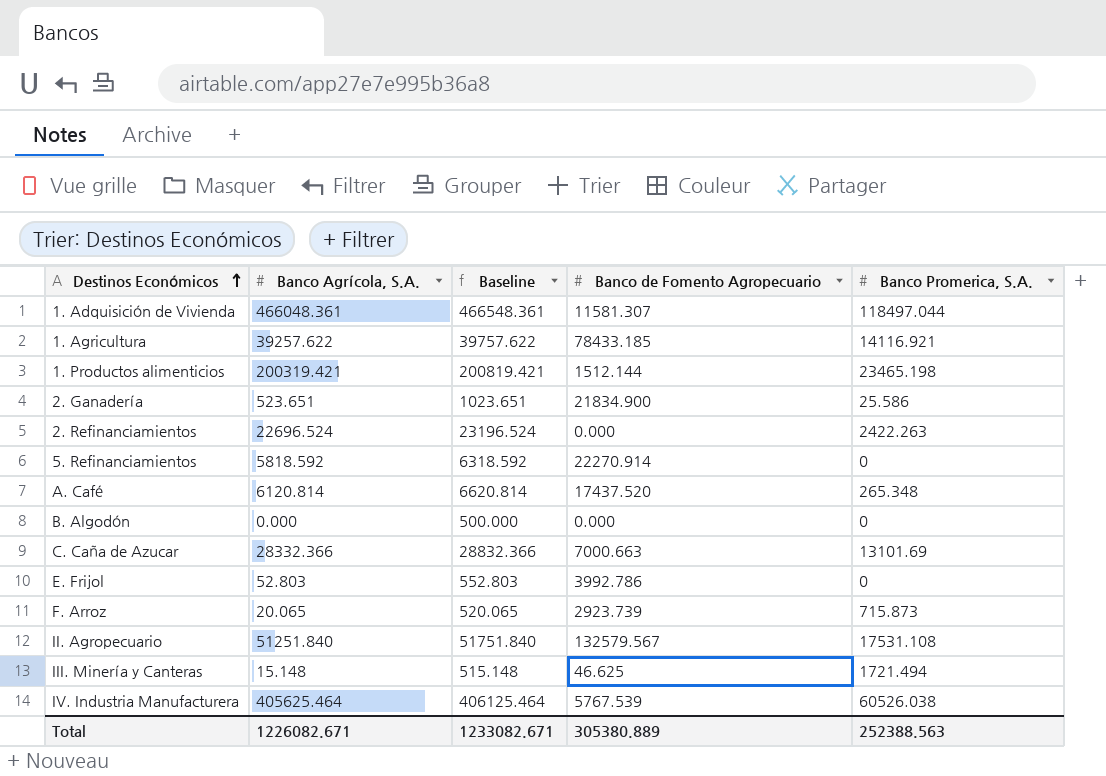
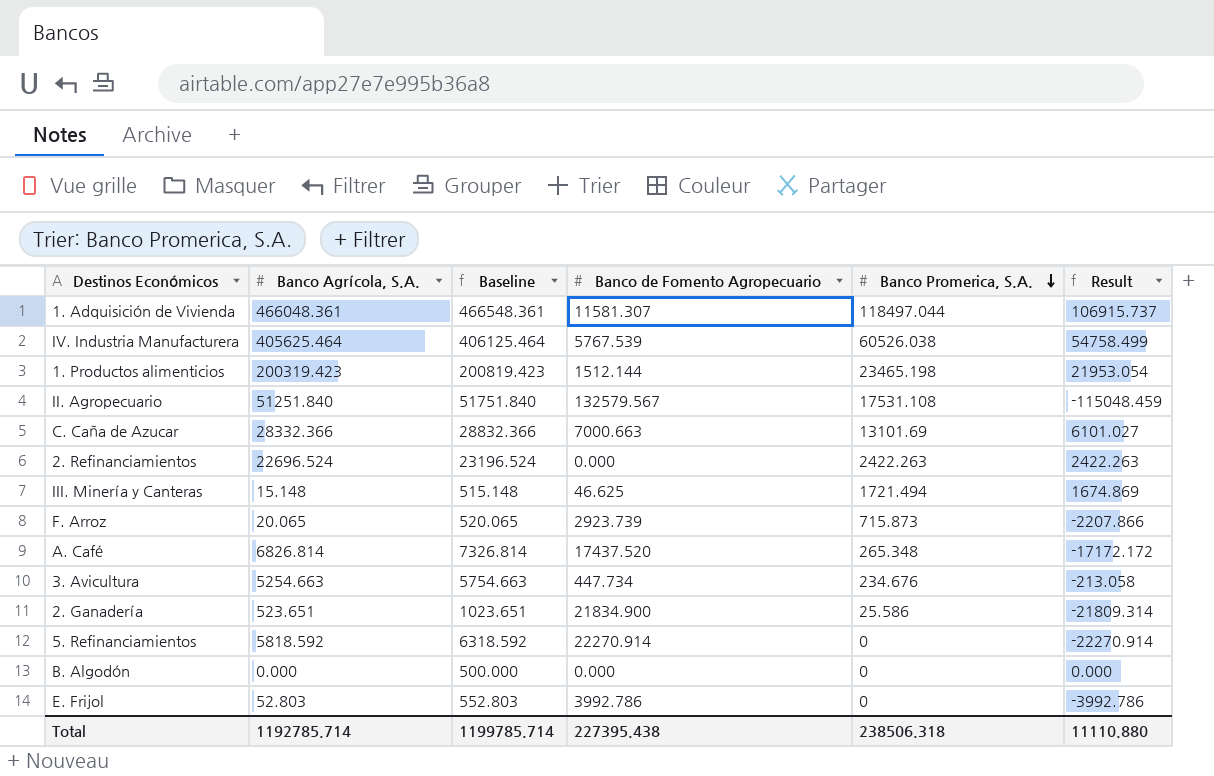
row order: Destinos Económicos ascending -> Banco Promerica, S.A. descending
column Result | formula: none -> [Banco Promerica, S.A.] - [Banco de Fomento Agropecuario]
row 1. Agricultura: 39257.622 | 39757.622 | 78433.185 | 14116.921 -> none
1. Productos alimenticios | Banco Agrícola, S.A.: 200319.421 -> 200319.423
1. Productos alimenticios | Baseline: 200819.421 -> 200819.423
A. Café | Banco Agrícola, S.A.: 6120.814 -> 6826.814
A. Café | Baseline: 6620.814 -> 7326.814
row 3. Avicultura: none -> 5254.663 | 5754.663 | 447.734 | 234.676 | -213.058
Total | Banco Agrícola, S.A.: 1226082.671 -> 1192785.714
Total | Baseline: 1233082.671 -> 1199785.714
Total | Banco de Fomento Agropecuario: 305380.889 -> 227395.438
Total | Banco Promerica, S.A.: 252388.563 -> 238506.318

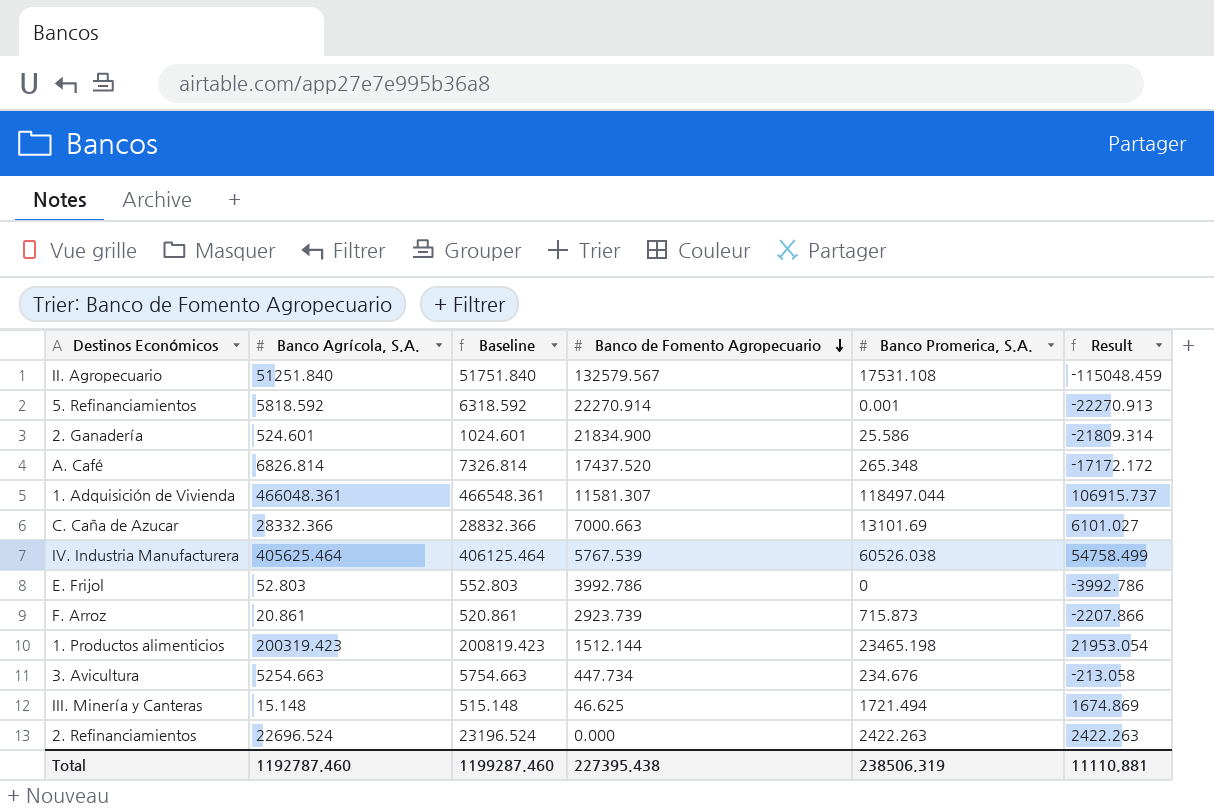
row order: Banco Promerica, S.A. descending -> Banco de Fomento Agropecuario descending
row B. Algodón: 0.000 | 500.000 | 0.000 | 0 | 0.000 -> none
5. Refinanciamientos | Banco Promerica, S.A.: 0 -> 0.001
5. Refinanciamientos | Result: -22270.914 -> -22270.913
2. Ganadería | Banco Agrícola, S.A.: 523.651 -> 524.601
2. Ganadería | Baseline: 1023.651 -> 1024.601
F. Arroz | Banco Agrícola, S.A.: 20.065 -> 20.861
F. Arroz | Baseline: 520.065 -> 520.861
Total | Banco Agrícola, S.A.: 1192785.714 -> 1192787.460
Total | Baseline: 1199785.714 -> 1199287.460
Total | Banco Promerica, S.A.: 238506.318 -> 238506.319
Total | Result: 11110.880 -> 11110.881

